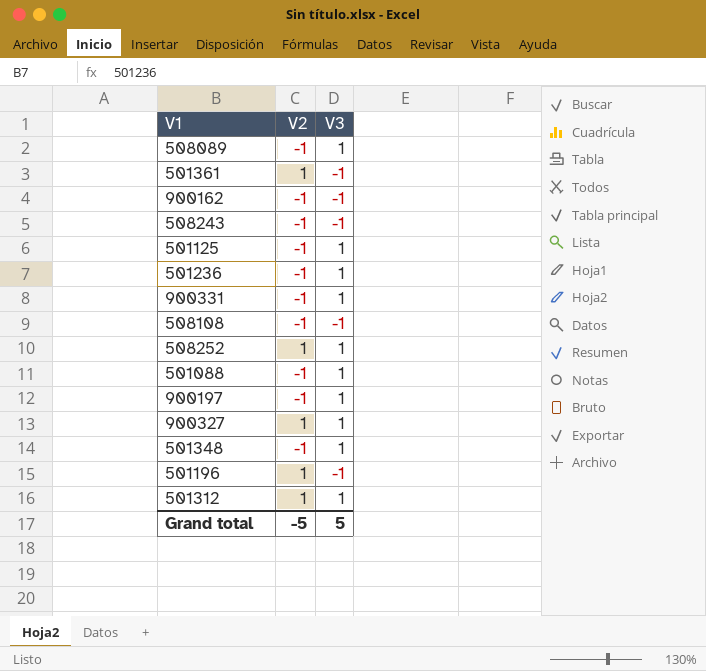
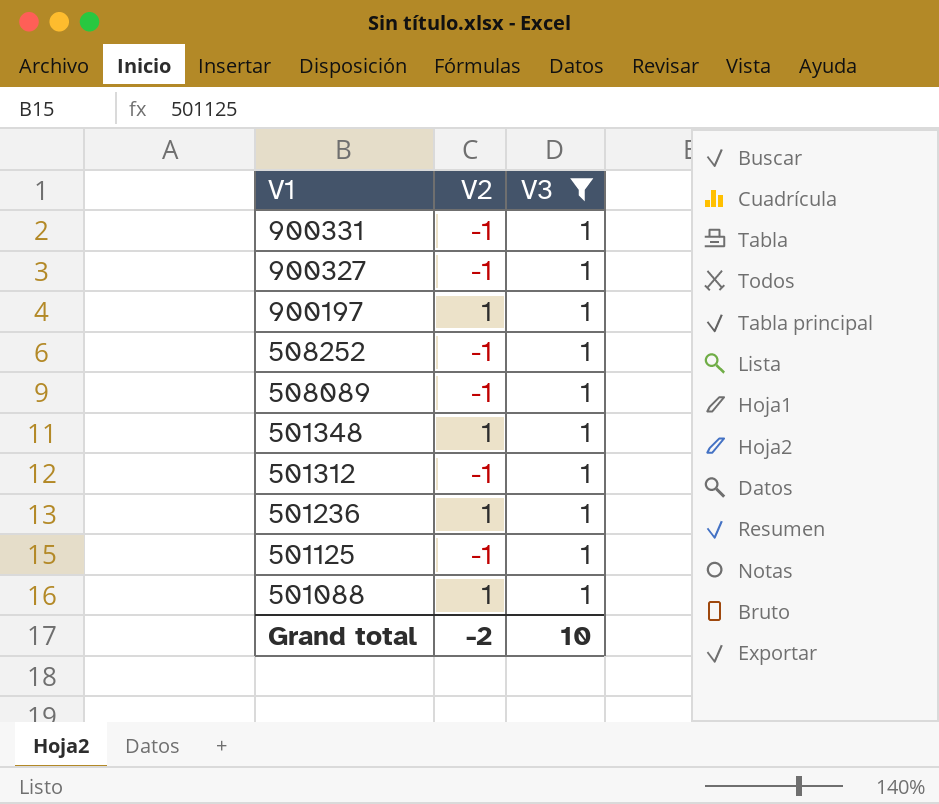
filter: none -> V3 = 1
row order: none -> V1 descending
900327 | V2: 1 -> -1
900197 | V2: -1 -> 1
508252 | V2: 1 -> -1
501348 | V2: -1 -> 1
501312 | V2: 1 -> -1
501236 | V2: -1 -> 1
501088 | V2: -1 -> 1
Grand total | V2: -5 -> -2
Grand total | V3: 5 -> 10

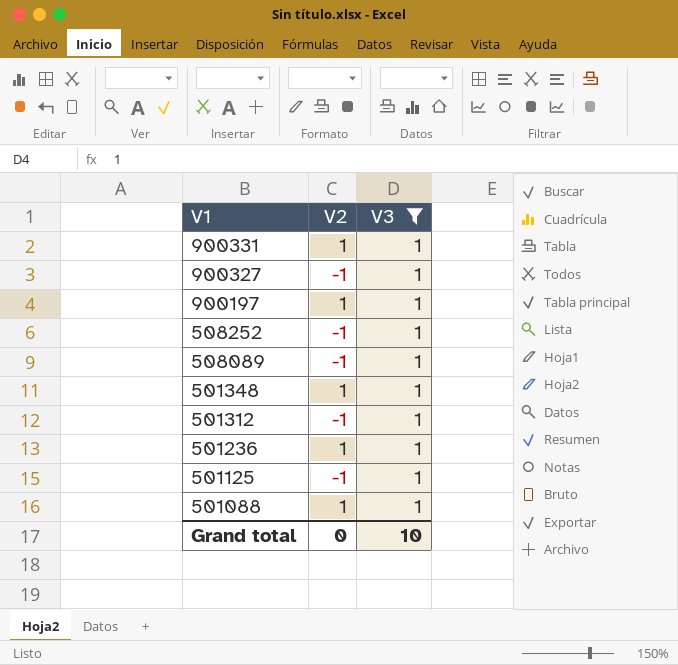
900331 | V2: -1 -> 1
Grand total | V2: -2 -> 0

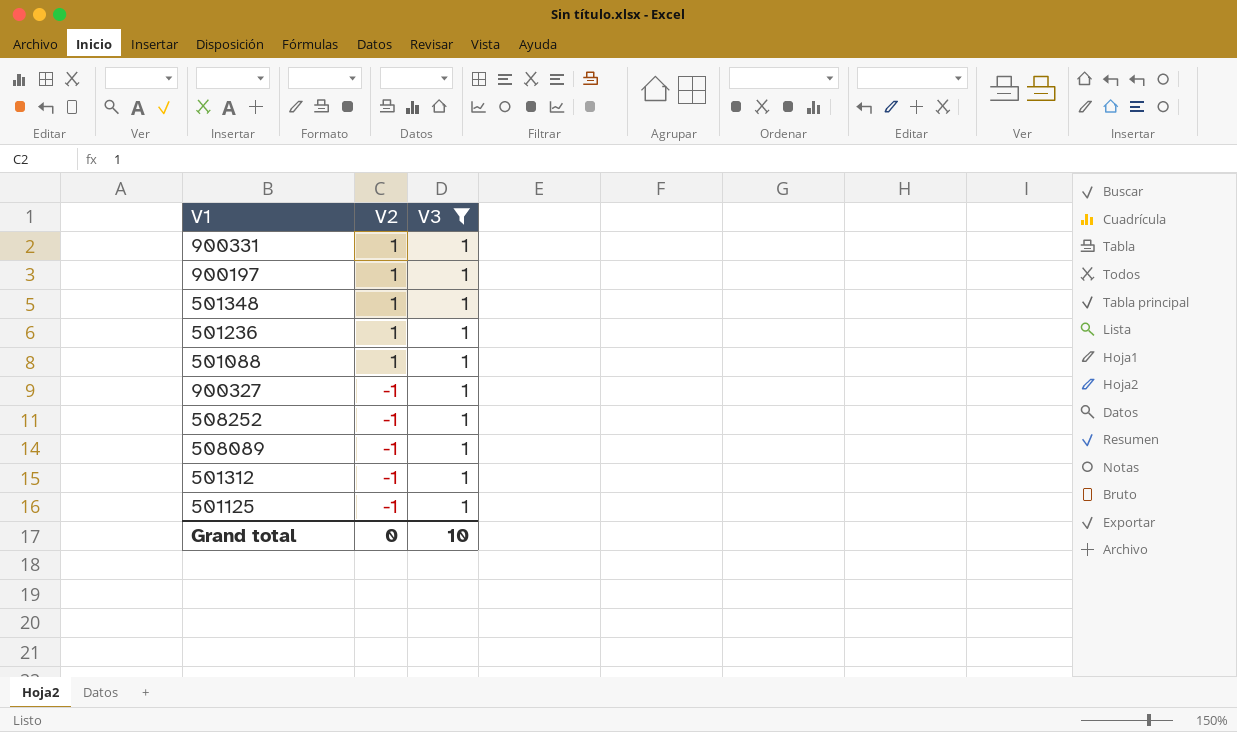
row order: V1 descending -> V2 descending

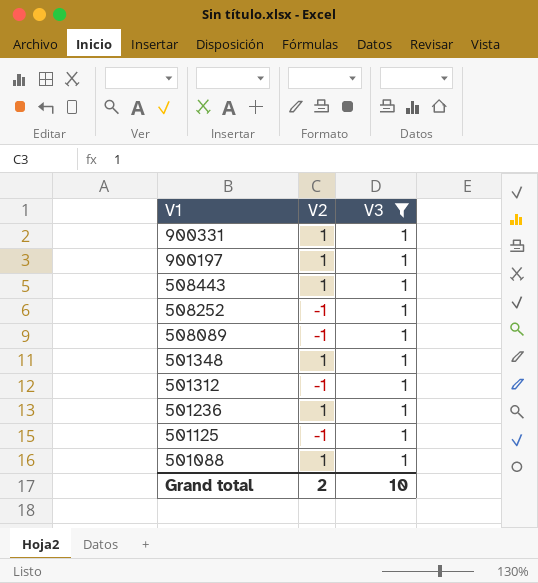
row order: V2 descending -> V1 descending
row 900327: -1 | 1 -> none
row 508443: none -> 1 | 1
Grand total | V2: 0 -> 2

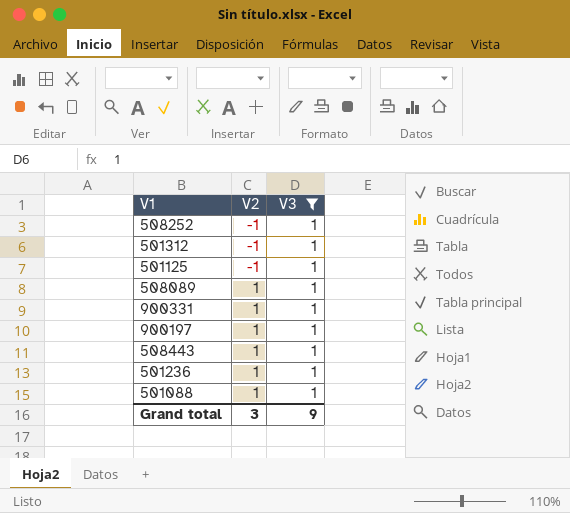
row order: V1 descending -> V2 ascending
row 501348: 1 | 1 -> none
508089 | V2: -1 -> 1
Grand total | V2: 2 -> 3
Grand total | V3: 10 -> 9

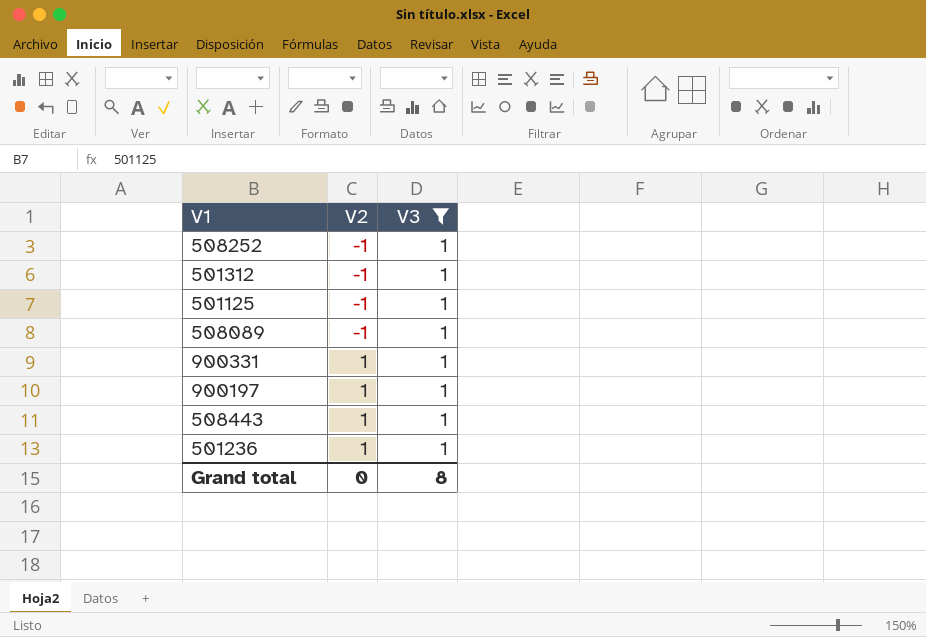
row 501088: 1 | 1 -> none
508089 | V2: 1 -> -1
Grand total | V2: 3 -> 0
Grand total | V3: 9 -> 8

